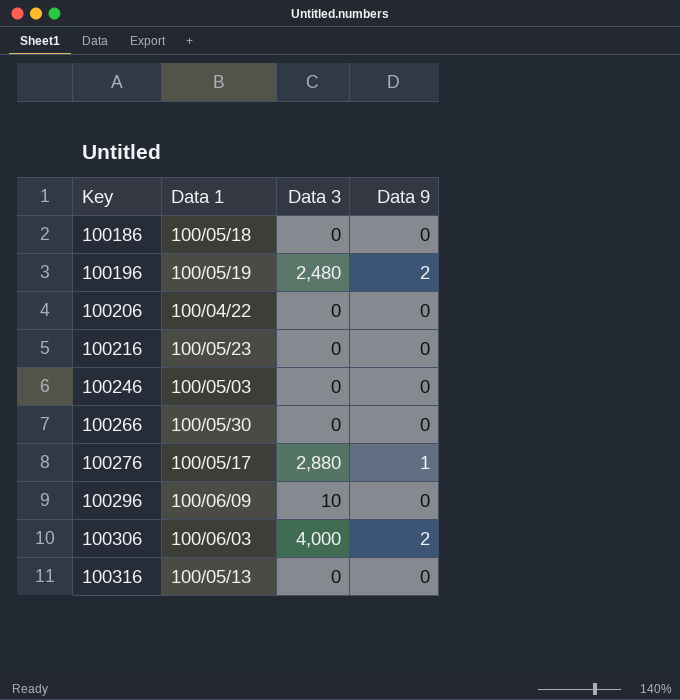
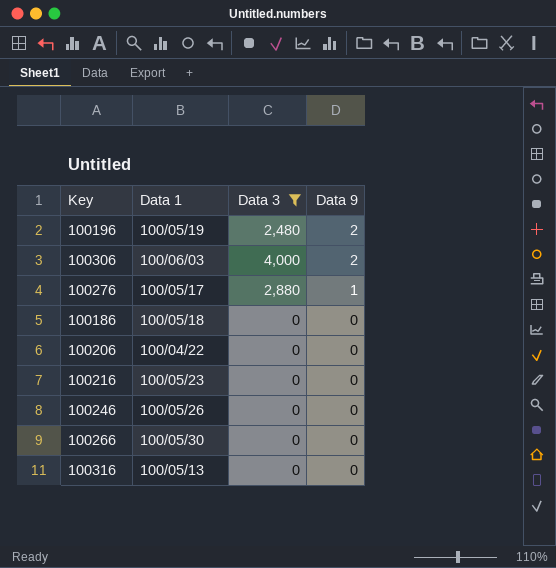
filter: none -> Data 3 != 10
row order: Key ascending -> Data 9 descending
100246 | Data 1: 100/05/03 -> 100/05/26

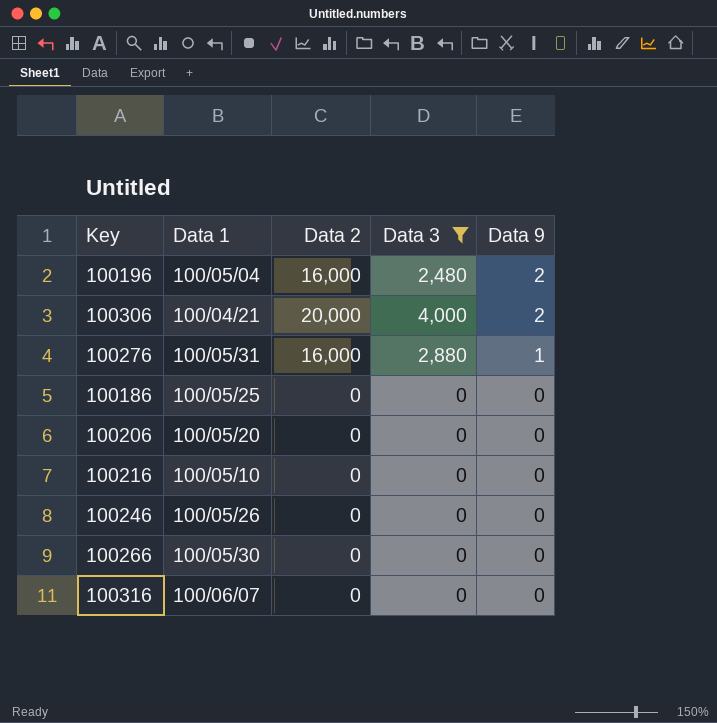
column Data 2 | position: none -> 3
100196 | Data 1: 100/05/19 -> 100/05/04
100306 | Data 1: 100/06/03 -> 100/04/21
100276 | Data 1: 100/05/17 -> 100/05/31
100186 | Data 1: 100/05/18 -> 100/05/25
100206 | Data 1: 100/04/22 -> 100/05/20
100216 | Data 1: 100/05/23 -> 100/05/10
100316 | Data 1: 100/05/13 -> 100/06/07

